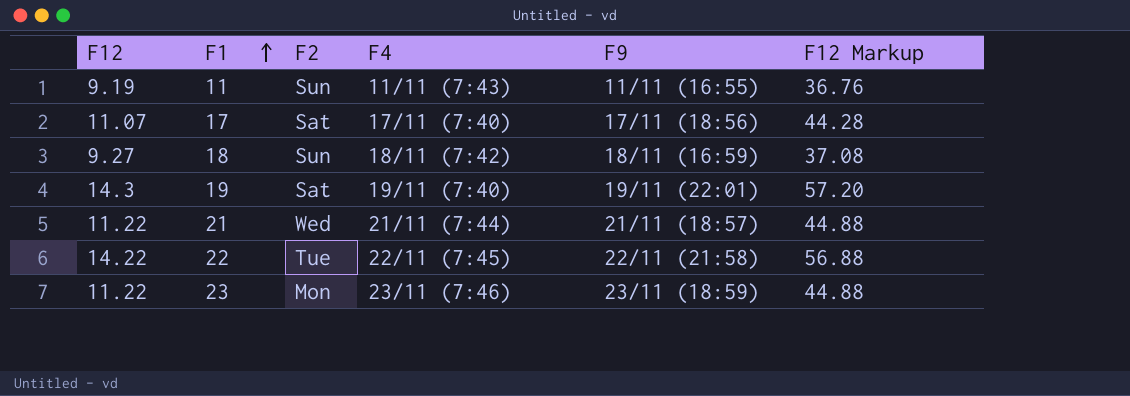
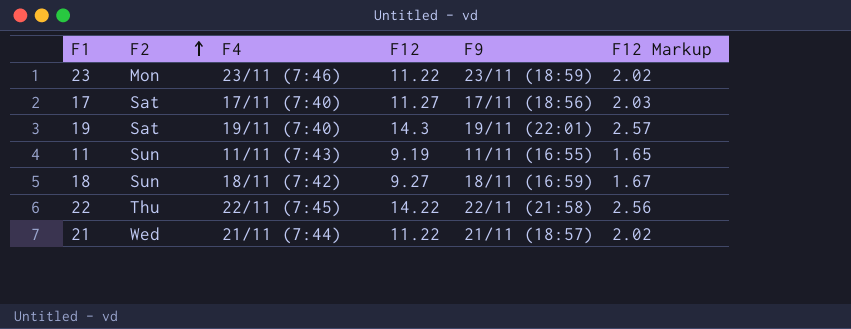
row order: F1 ascending -> F2 ascending
column F12 | position: 1 -> 4
column F12 Markup | formula: [F12] * 4 -> [F12] * 0.18
17 | F12: 11.07 -> 11.27
22 | F2: Tue -> Thu

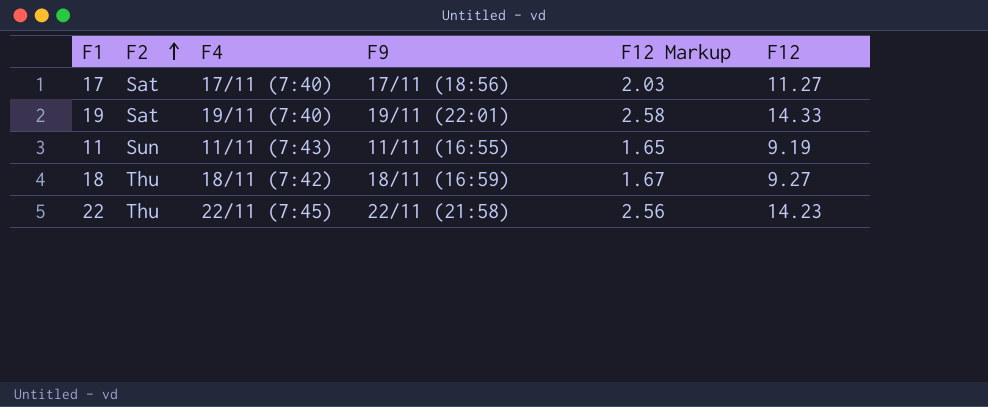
column F12 | position: 4 -> 6
row 23: Mon | 23/11 (7:46) | 11.22 | 23/11 (18:59) | 2.02 -> none
row 21: Wed | 21/11 (7:44) | 11.22 | 21/11 (18:57) | 2.02 -> none
19 | F12 Markup: 2.57 -> 2.58
19 | F12: 14.3 -> 14.33
18 | F2: Sun -> Thu
22 | F12: 14.22 -> 14.23

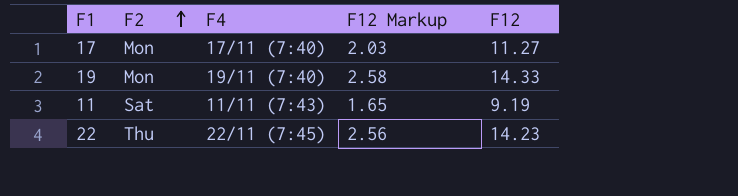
column F9 | position: 4 -> none
row 18: Thu | 18/11 (7:42) | 18/11 (16:59) | 1.67 | 9.27 -> none
17 | F2: Sat -> Mon
19 | F2: Sat -> Mon
11 | F2: Sun -> Sat

